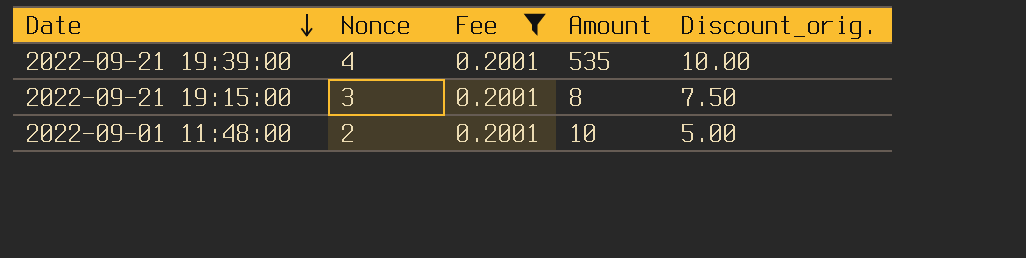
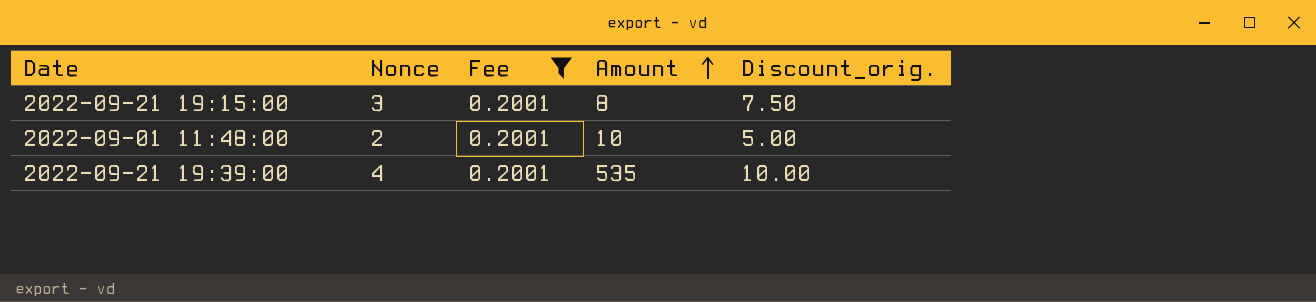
row order: Date descending -> Amount ascending

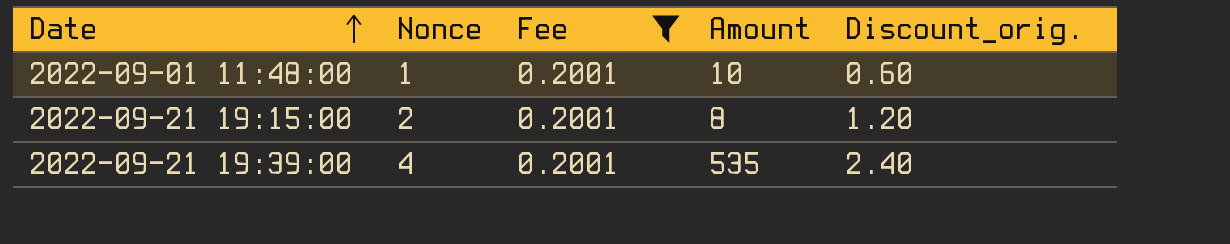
row order: Amount ascending -> Date ascending
column Discount_orig. | formula: [Nonce] * 2.5 -> [Nonce] * 0.6
2022-09-01 11:48:00 | Nonce: 2 -> 1
2022-09-21 19:15:00 | Nonce: 3 -> 2

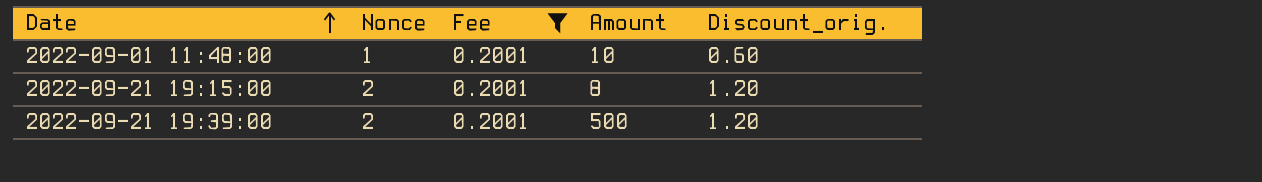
2022-09-21 19:39:00 | Nonce: 4 -> 2
2022-09-21 19:39:00 | Amount: 535 -> 500
2022-09-21 19:39:00 | Discount_orig.: 2.40 -> 1.20

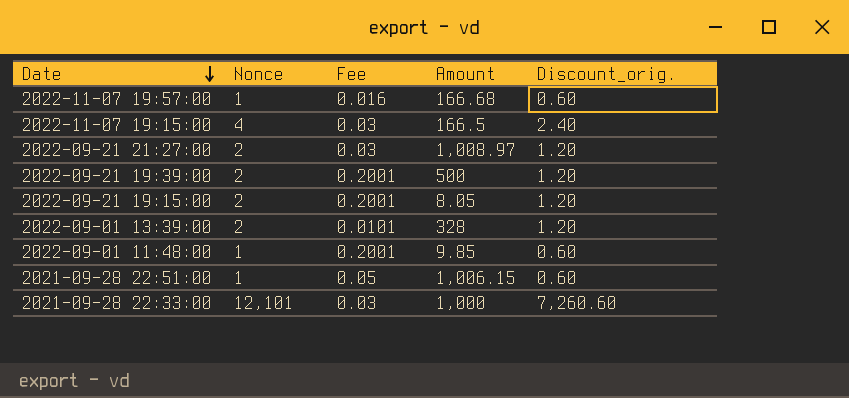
filter: Fee = 0.2001 -> none
row order: Date ascending -> Date descending
2022-09-21 19:15:00 | Amount: 8 -> 8.05
2022-09-01 11:48:00 | Amount: 10 -> 9.85

